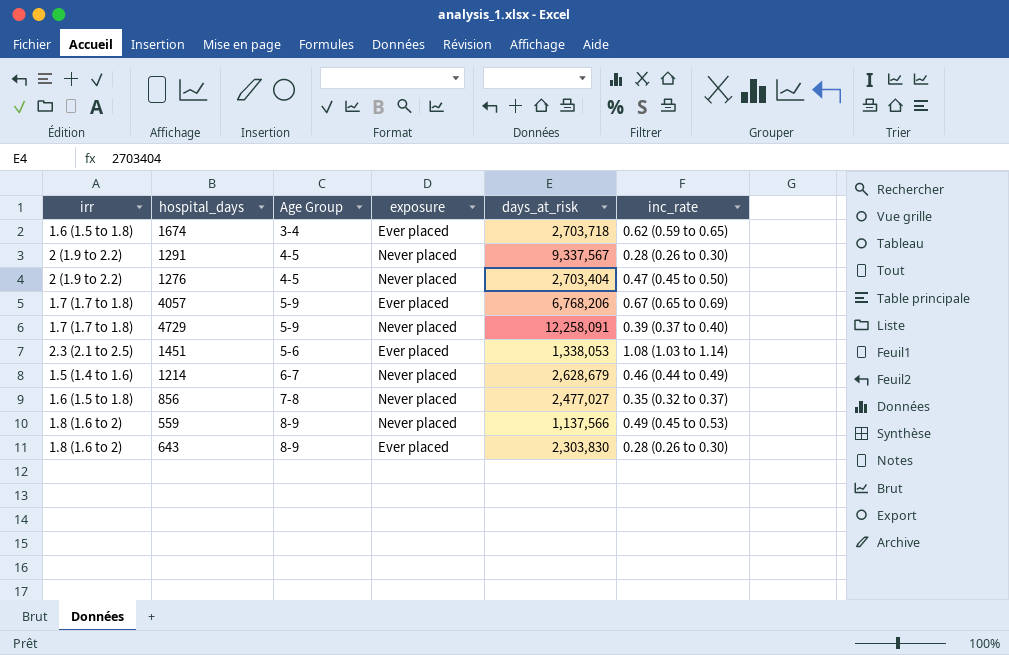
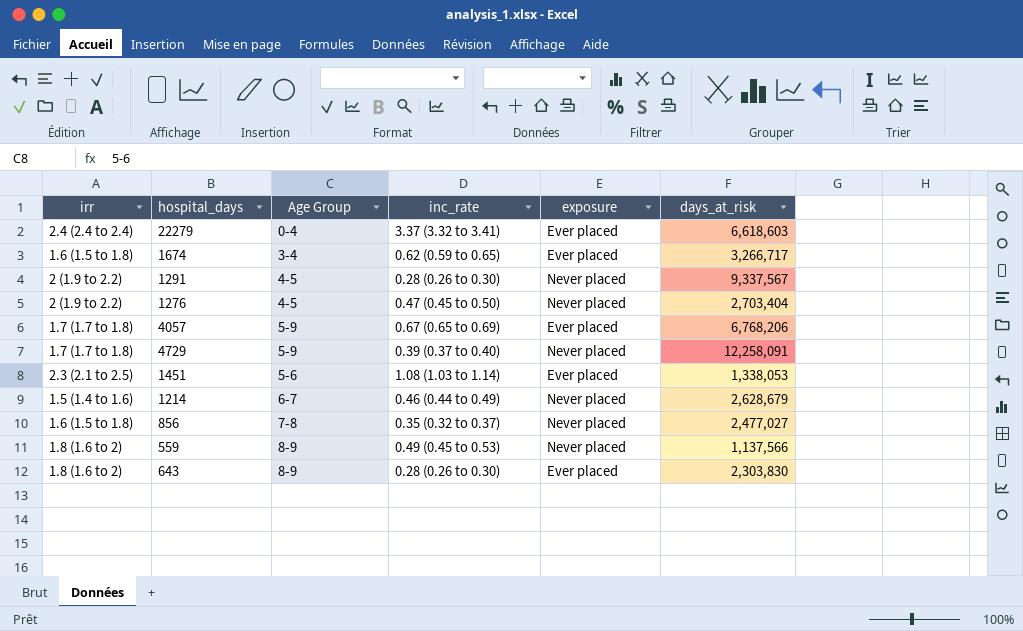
column inc_rate | position: 6 -> 4
row 22279: none -> 2.4 (2.4 to 2.4) | 0-4 | 3.37 (3.32 to 3.41) | Ever placed | 6,618,603
1674 | days_at_risk: 2,703,718 -> 3,266,717

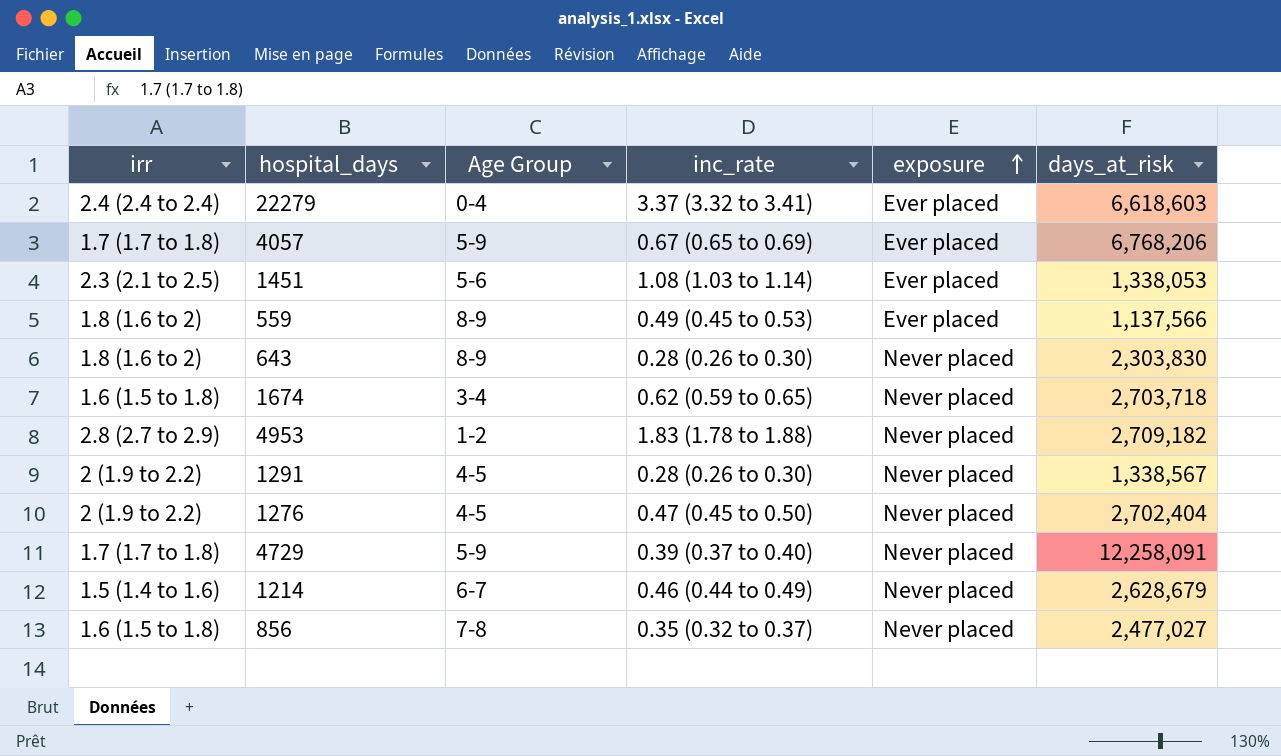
row order: none -> exposure ascending
559 | exposure: Never placed -> Ever placed
643 | exposure: Ever placed -> Never placed
1674 | exposure: Ever placed -> Never placed
1674 | days_at_risk: 3,266,717 -> 2,703,718
row 4953: none -> 2.8 (2.7 to 2.9) | 1-2 | 1.83 (1.78 to 1.88) | Never placed | 2,709,182
1291 | days_at_risk: 9,337,567 -> 1,338,567
1276 | days_at_risk: 2,703,404 -> 2,702,404

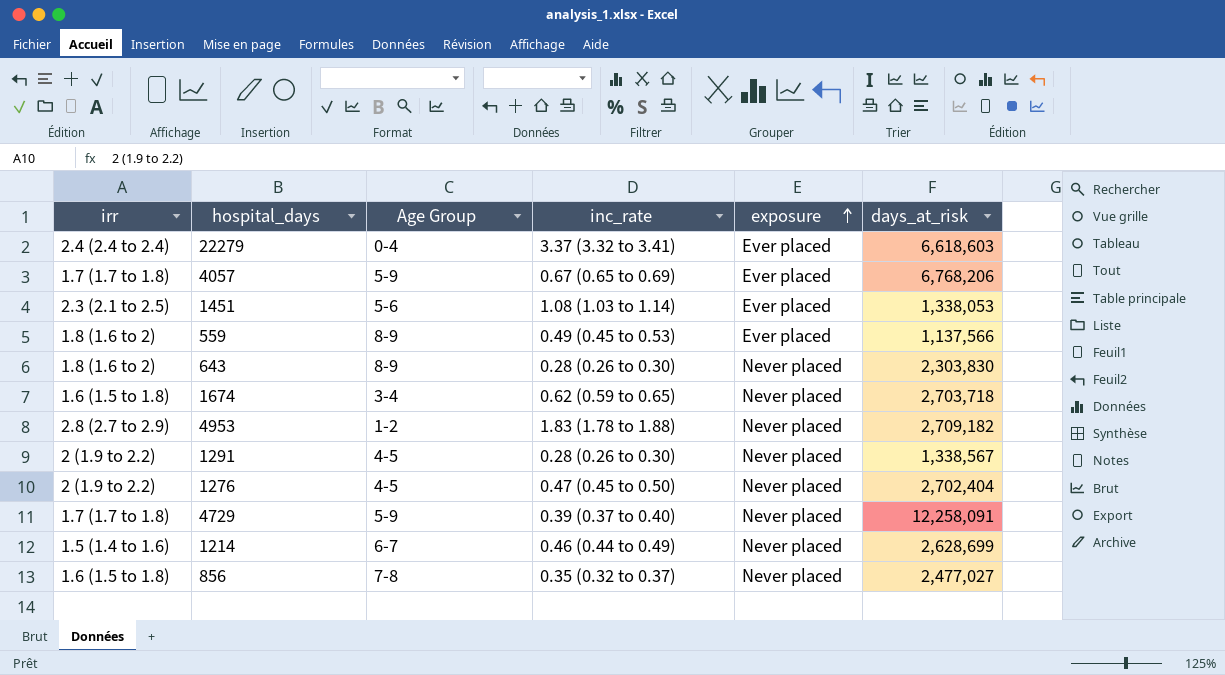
1214 | days_at_risk: 2,628,679 -> 2,628,699

